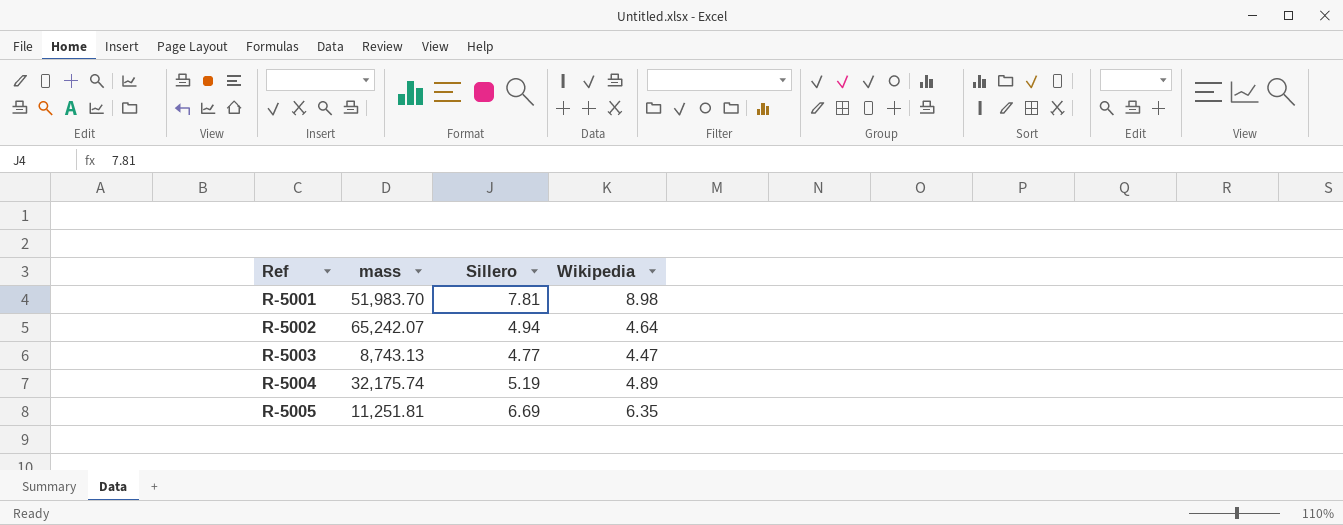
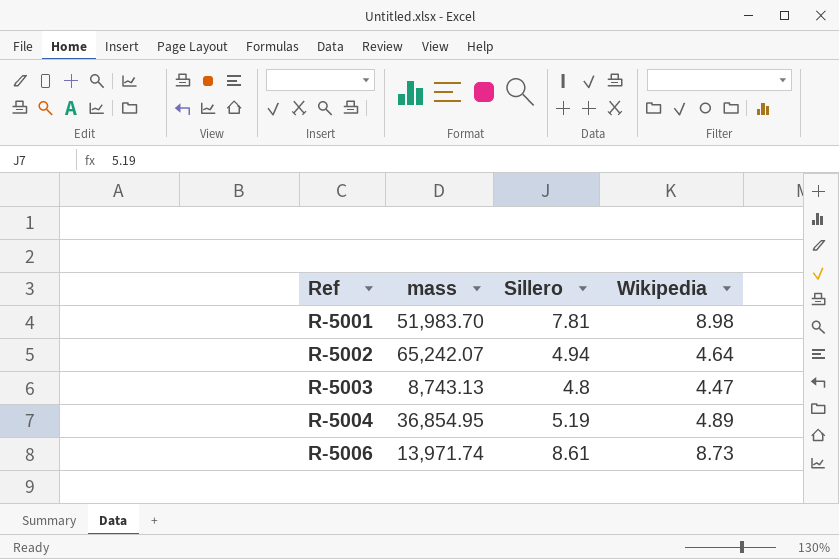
row R-5005: 11,251.81 | 6.69 | 6.35 -> none
R-5003 | Sillero: 4.77 -> 4.8
R-5004 | mass: 32,175.74 -> 36,854.95
row R-5006: none -> 13,971.74 | 8.61 | 8.73

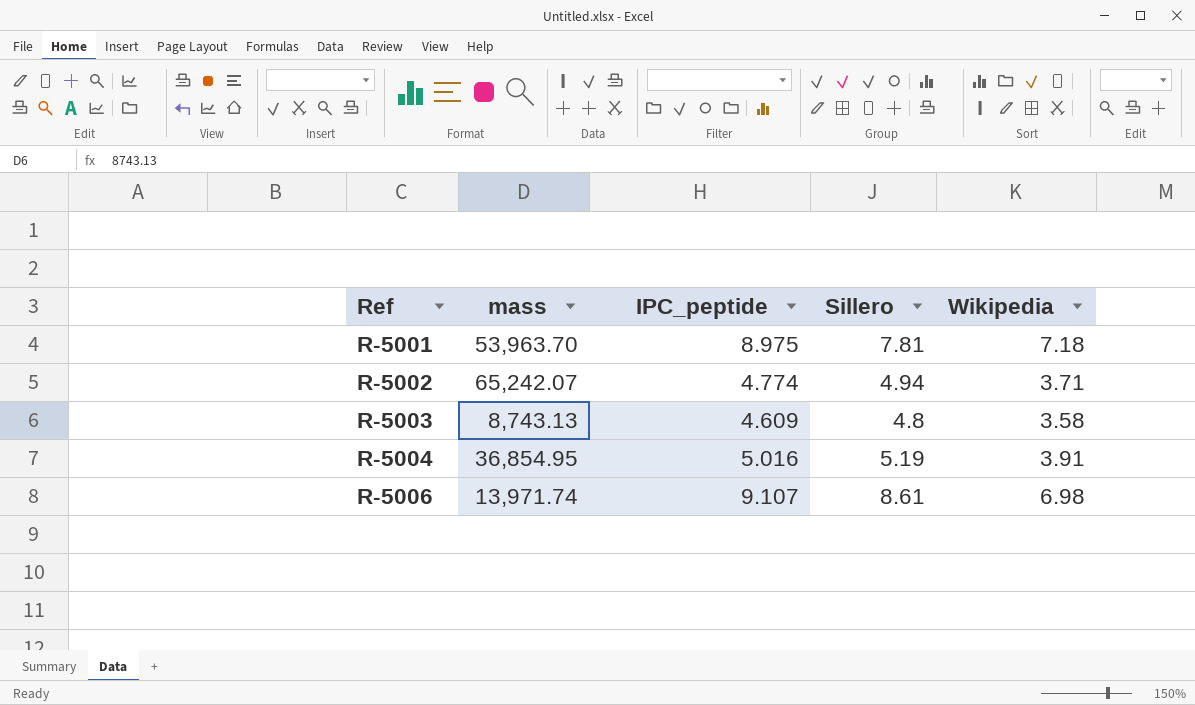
column IPC_peptide | position: none -> 3
R-5001 | mass: 51,983.70 -> 53,963.70
R-5001 | Wikipedia: 8.98 -> 7.18
R-5002 | Wikipedia: 4.64 -> 3.71
R-5003 | Wikipedia: 4.47 -> 3.58
R-5004 | Wikipedia: 4.89 -> 3.91
R-5006 | Wikipedia: 8.73 -> 6.98

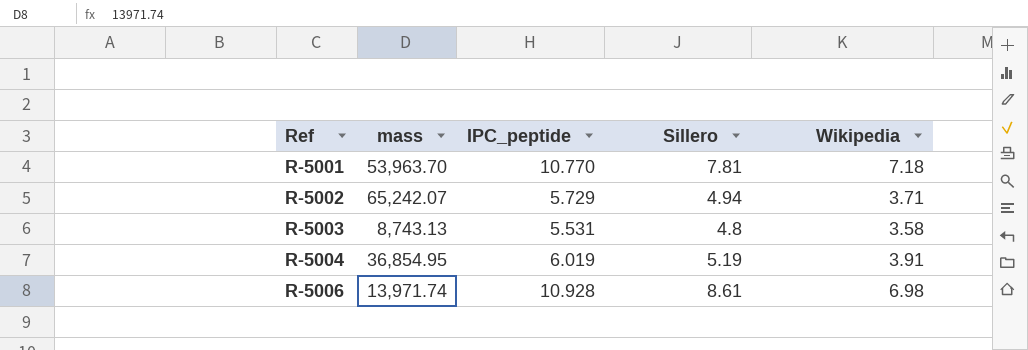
R-5001 | IPC_peptide: 8.975 -> 10.770
R-5002 | IPC_peptide: 4.774 -> 5.729
R-5003 | IPC_peptide: 4.609 -> 5.531
R-5004 | IPC_peptide: 5.016 -> 6.019
R-5006 | IPC_peptide: 9.107 -> 10.928

